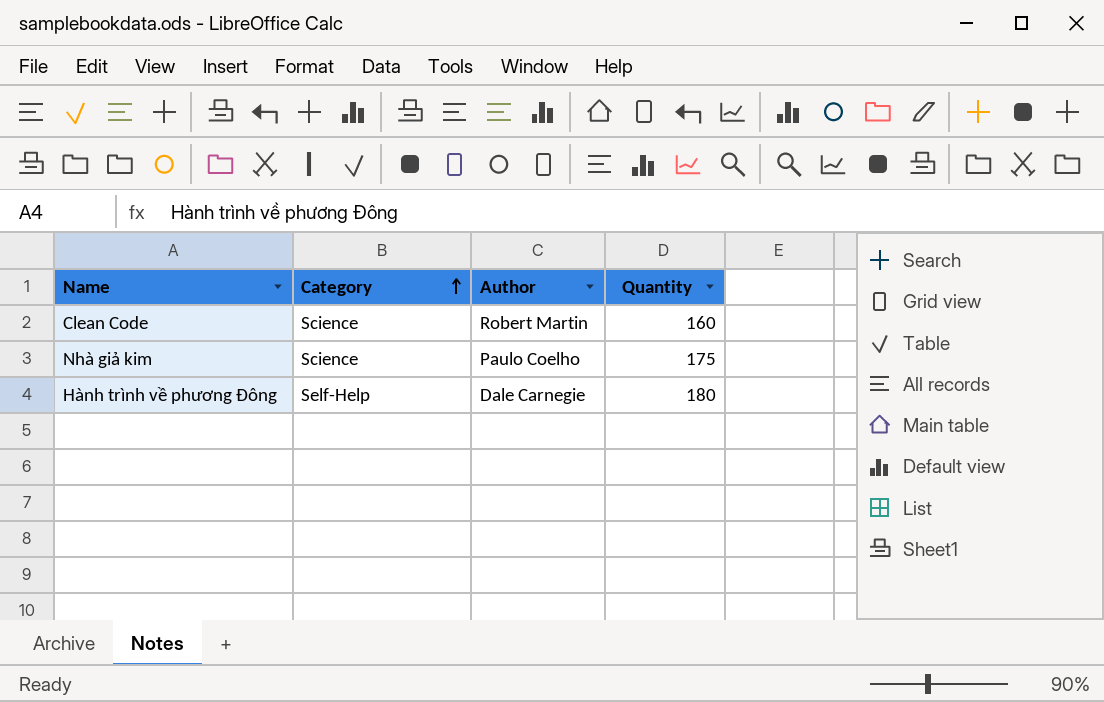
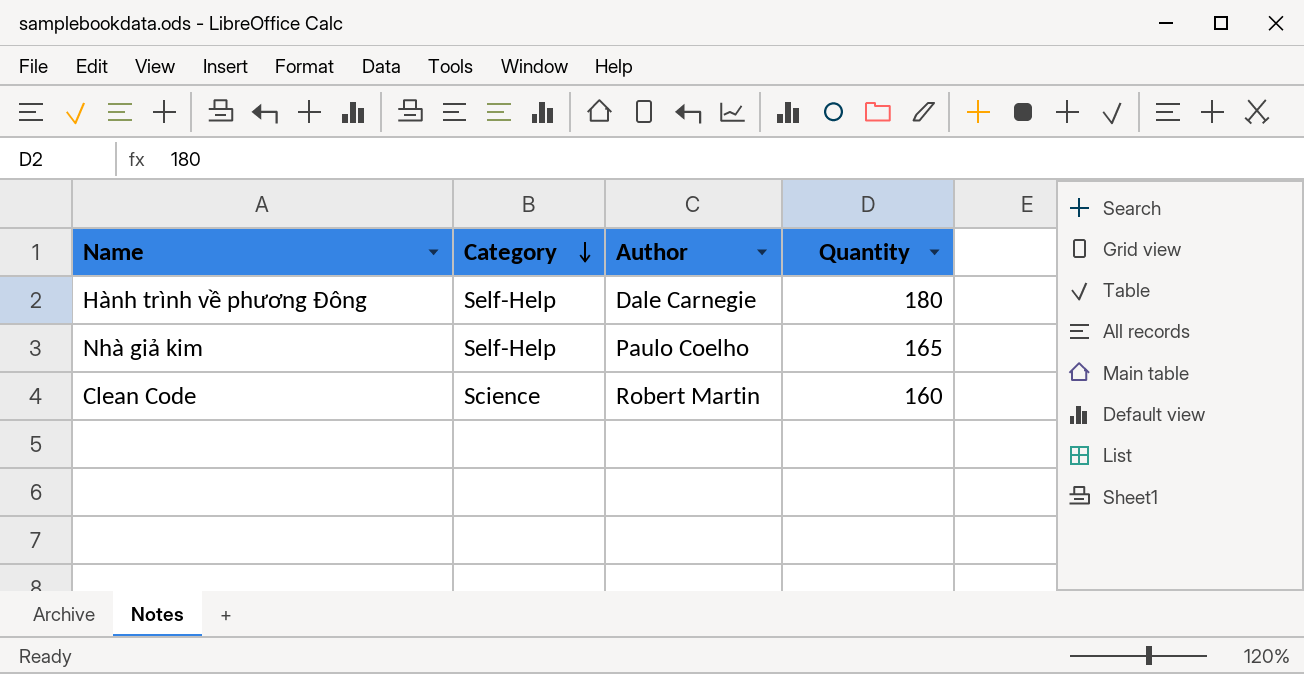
row order: Category ascending -> Category descending
Nhà giả kim | Category: Science -> Self-Help
Nhà giả kim | Quantity: 175 -> 165

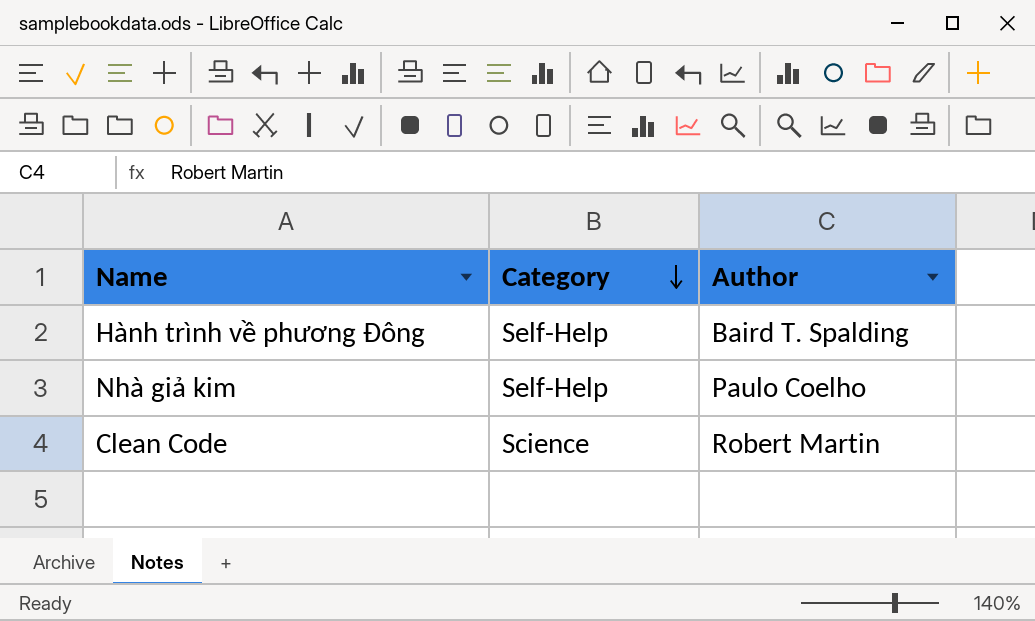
column Quantity | position: 4 -> none
Hành trình về phương Đông | Author: Dale Carnegie -> Baird T. Spalding

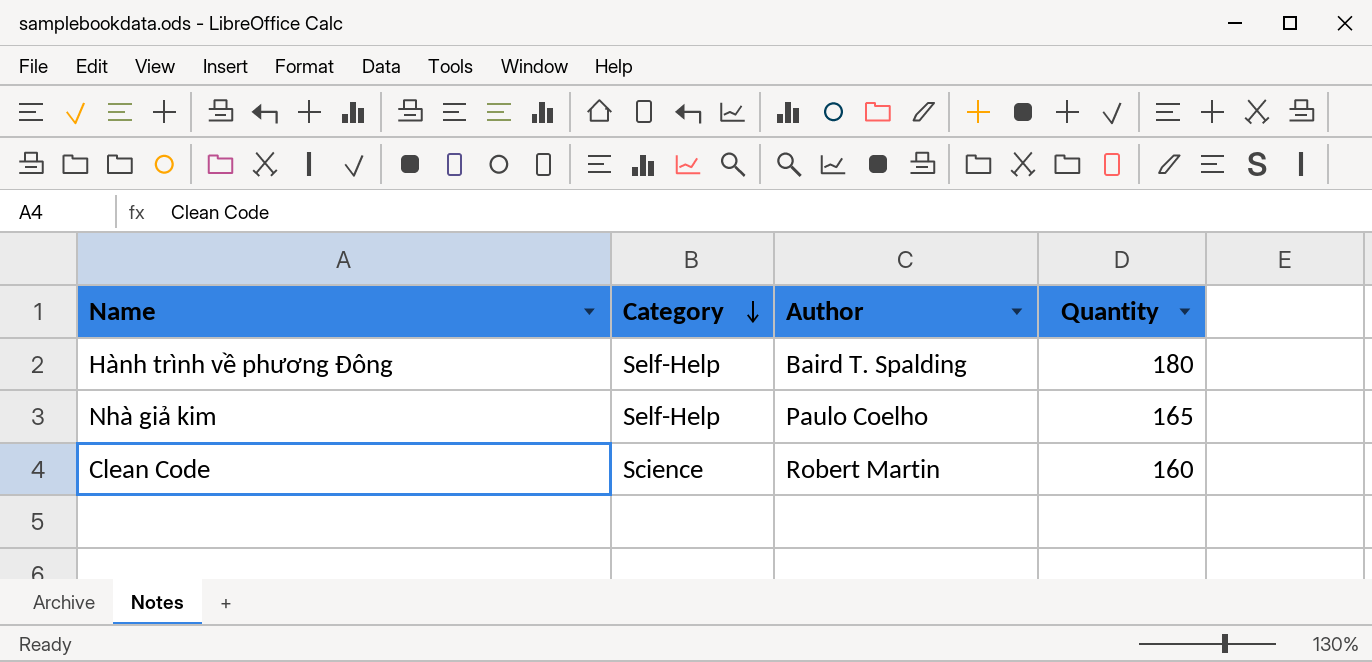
column Quantity | position: none -> 4

